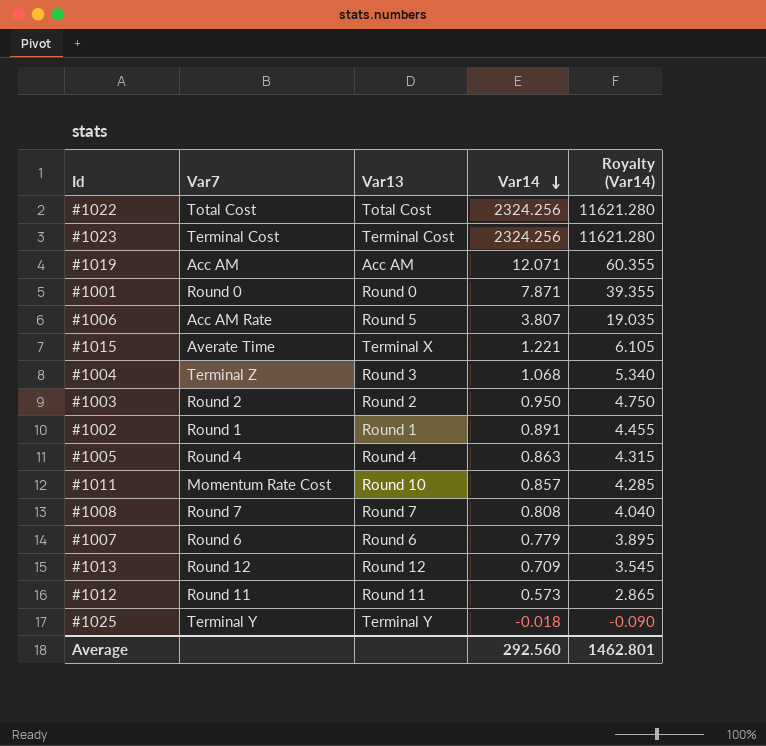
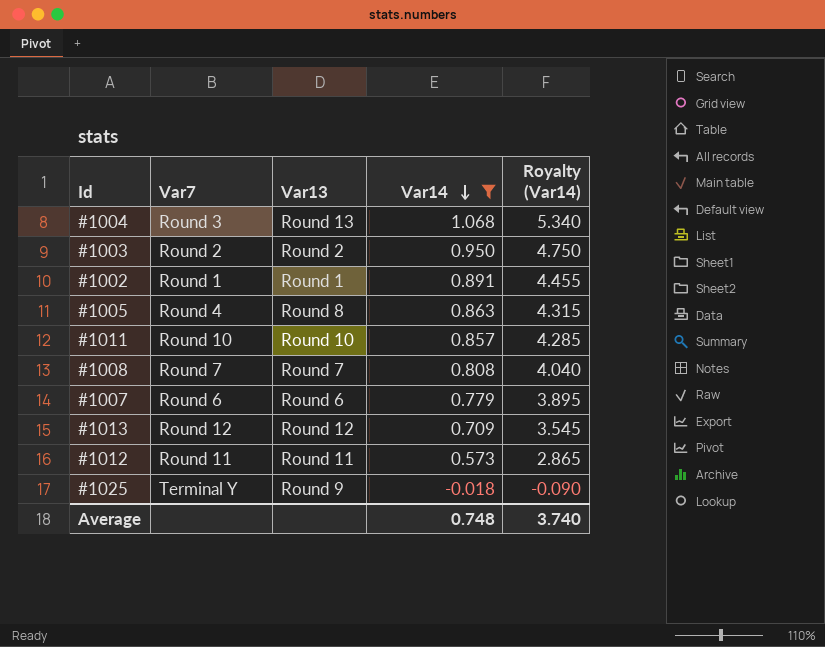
filter: none -> Var14 <= 1.068
#1004 | Var7: Terminal Z -> Round 3
#1004 | Var13: Round 3 -> Round 13
#1005 | Var13: Round 4 -> Round 8
#1011 | Var7: Momentum Rate Cost -> Round 10
#1025 | Var13: Terminal Y -> Round 9
Average | Var14: 292.560 -> 0.748
Average | Royalty (Var14): 1462.801 -> 3.740

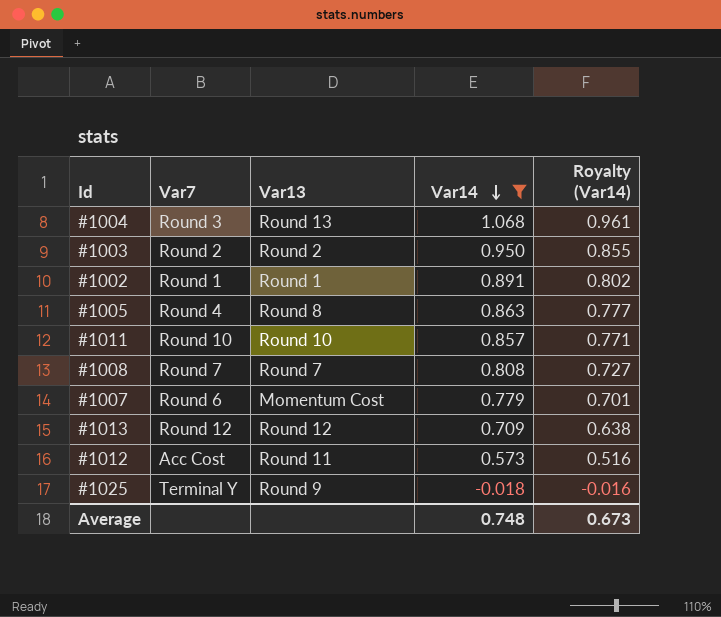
column Royalty (Var14) | formula: [Var14] * 5 -> [Var14] * 0.9
#1007 | Var13: Round 6 -> Momentum Cost
#1012 | Var7: Round 11 -> Acc Cost
Average | Royalty (Var14): 3.740 -> 0.673

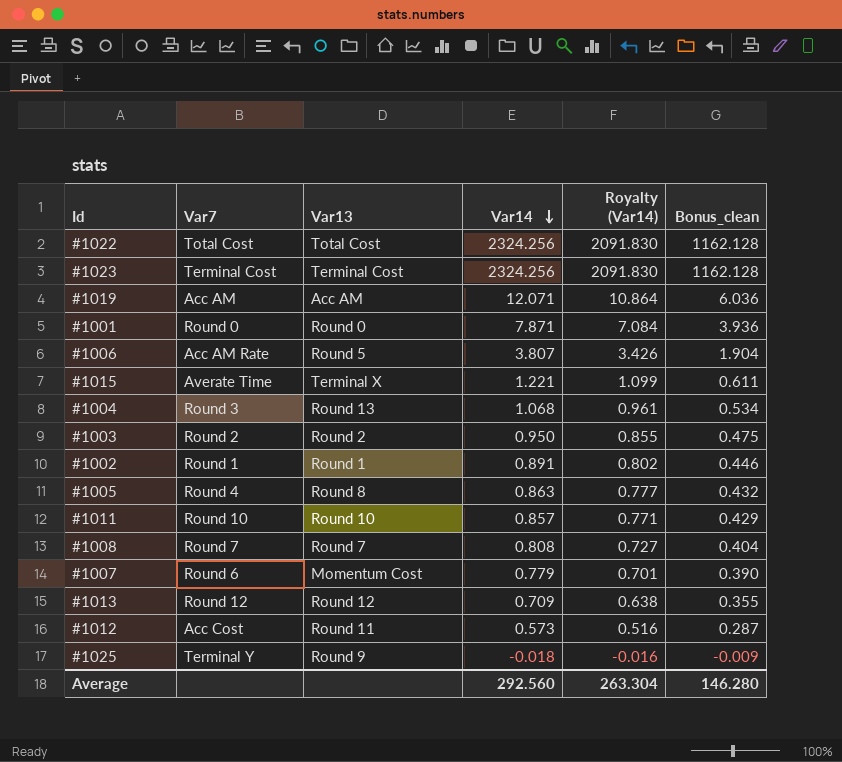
filter: Var14 <= 1.068 -> none
column Bonus_clean | formula: none -> [Var14] * 0.5
Average | Var14: 0.748 -> 292.560
Average | Royalty (Var14): 0.673 -> 263.304

